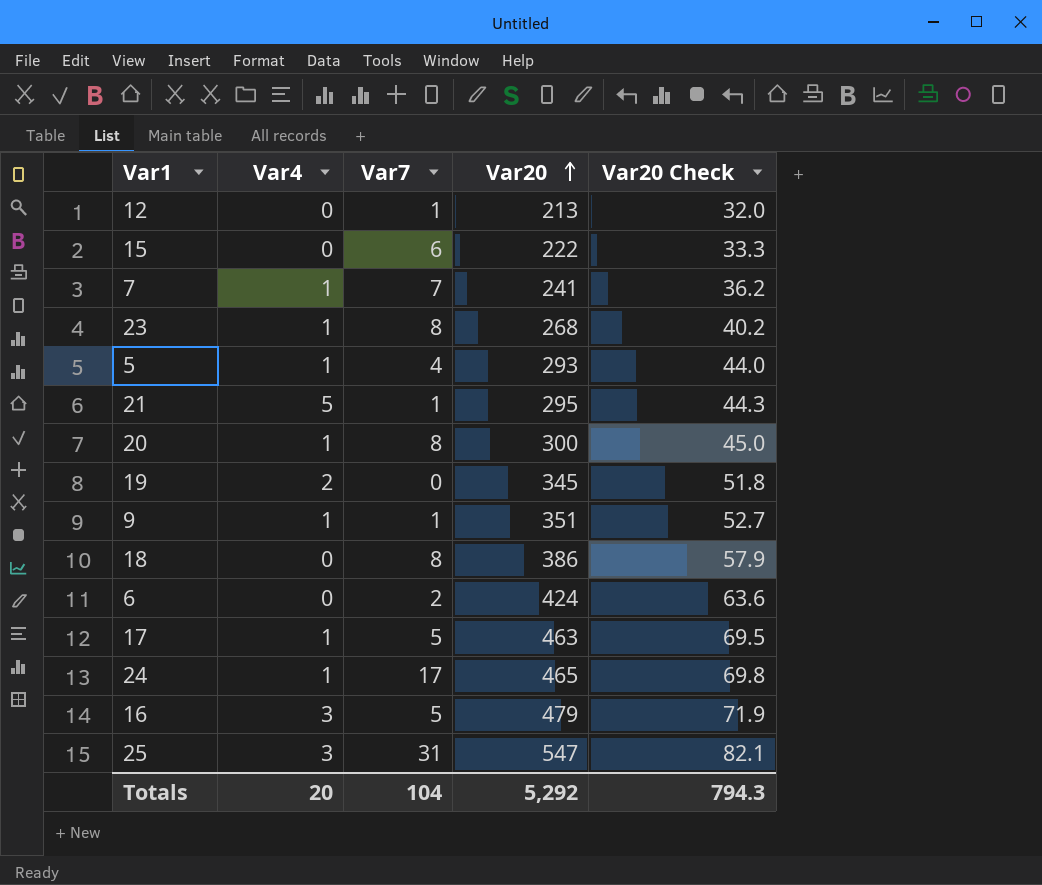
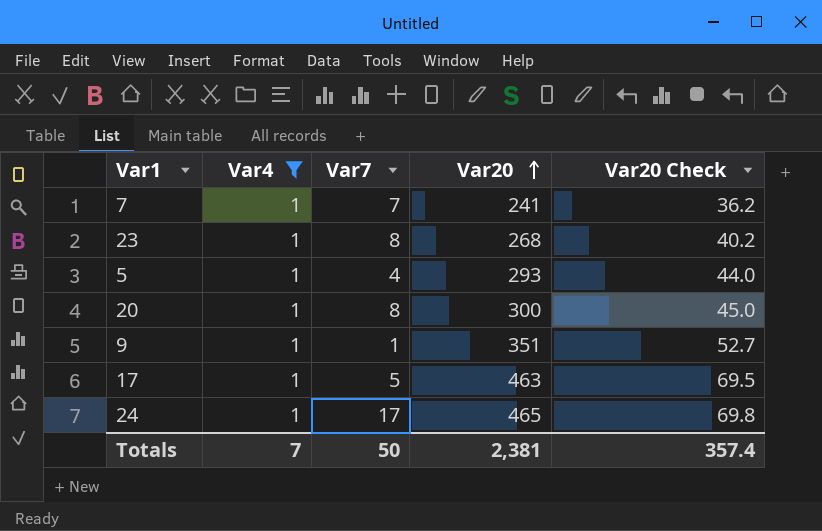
filter: none -> Var4 = 1
Totals | Var4: 20 -> 7
Totals | Var7: 104 -> 50
Totals | Var20: 5,292 -> 2,381
Totals | Var20 Check: 794.3 -> 357.4

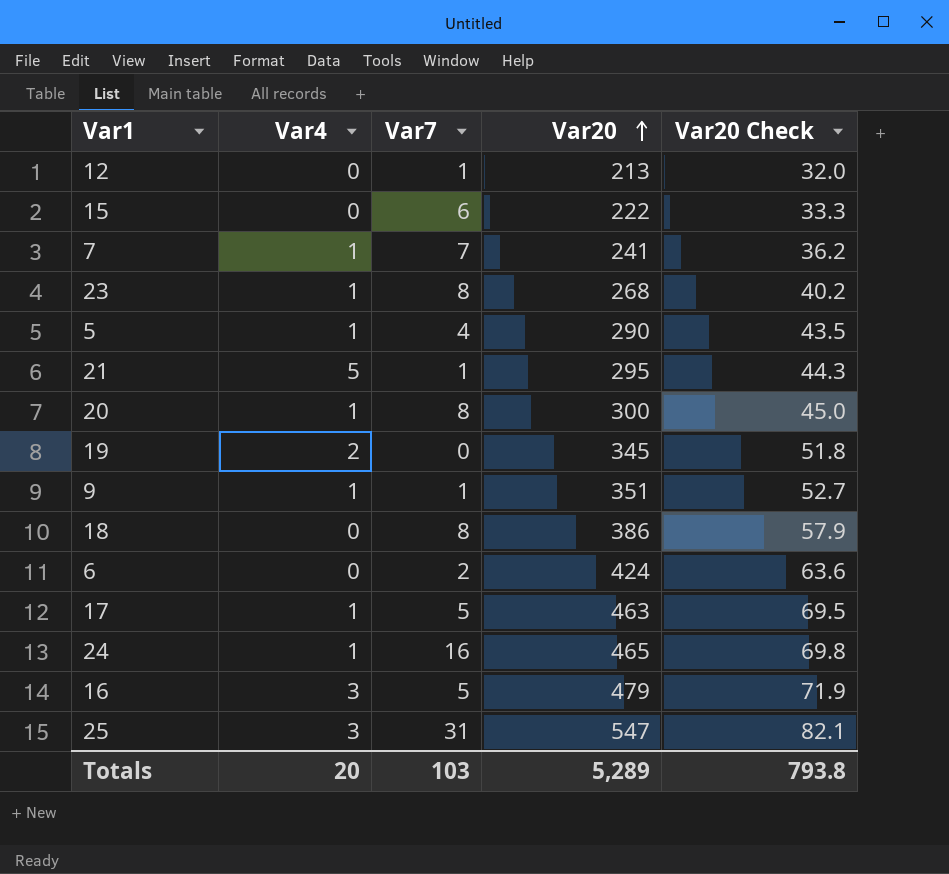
filter: Var4 = 1 -> none
5 | Var20: 293 -> 290
5 | Var20 Check: 44.0 -> 43.5
24 | Var7: 17 -> 16
Totals | Var4: 7 -> 20
Totals | Var7: 50 -> 103
Totals | Var20: 2,381 -> 5,289
Totals | Var20 Check: 357.4 -> 793.8

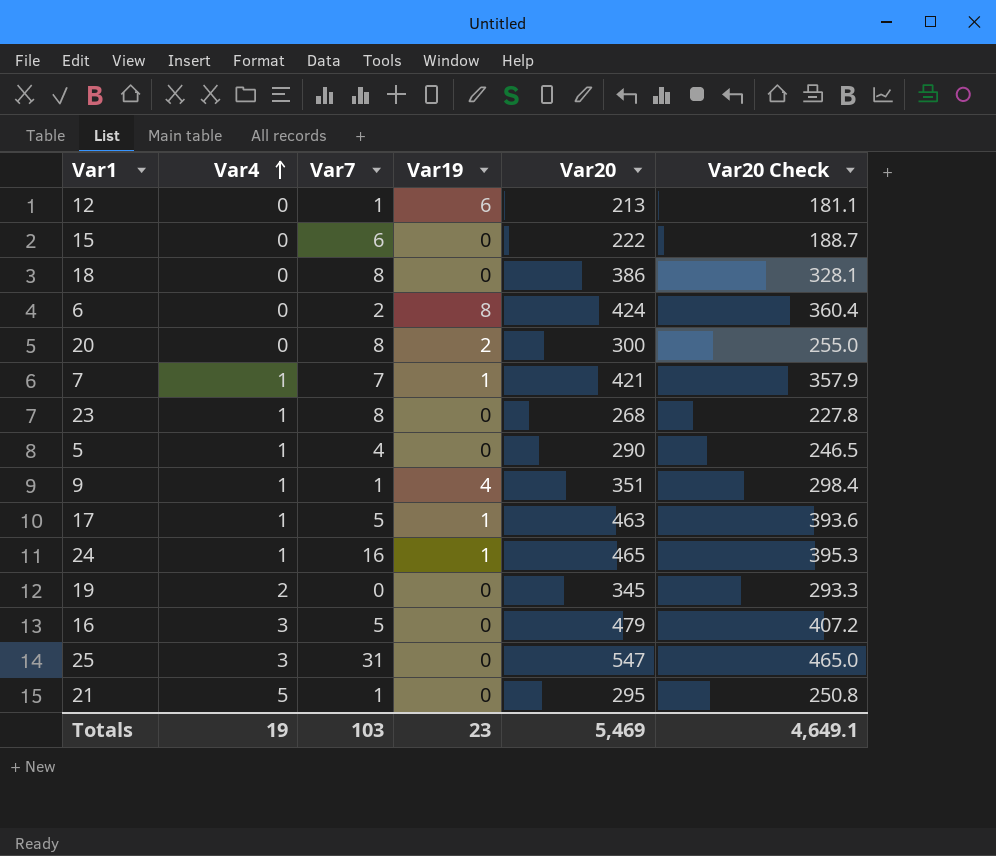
row order: Var20 ascending -> Var4 ascending
column Var19 | position: none -> 4
column Var20 Check | formula: [Var20] * 0.15 -> [Var20] * 0.85
20 | Var4: 1 -> 0
7 | Var20: 241 -> 421
Totals | Var4: 20 -> 19
Totals | Var20: 5,289 -> 5,469
Totals | Var20 Check: 793.8 -> 4,649.1

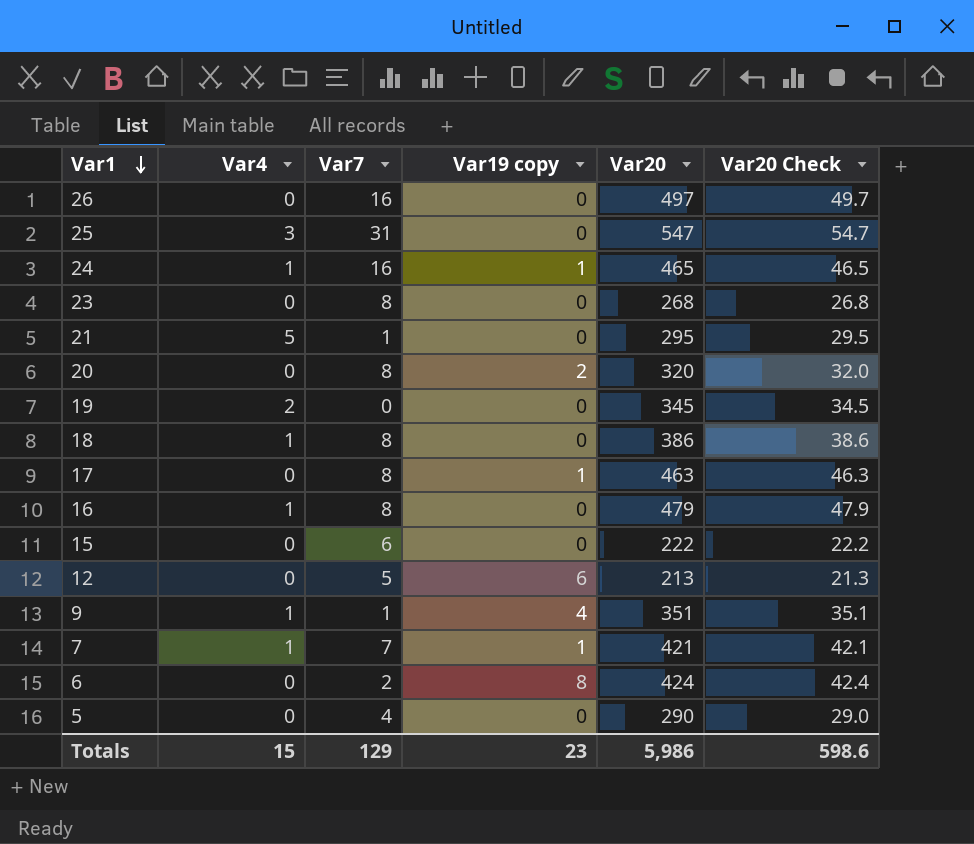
row order: Var4 ascending -> Var1 descending
column name: Var19 -> Var19 copy
column Var20 Check | formula: [Var20] * 0.85 -> [Var20] * 0.1
row 26: none -> 0 | 16 | 0 | 497 | 49.7
23 | Var4: 1 -> 0
20 | Var20: 300 -> 320
18 | Var4: 0 -> 1
17 | Var4: 1 -> 0
17 | Var7: 5 -> 8
16 | Var4: 3 -> 1
16 | Var7: 5 -> 8
12 | Var7: 1 -> 5
5 | Var4: 1 -> 0
Totals | Var4: 19 -> 15
Totals | Var7: 103 -> 129
Totals | Var20: 5,469 -> 5,986
Totals | Var20 Check: 4,649.1 -> 598.6

